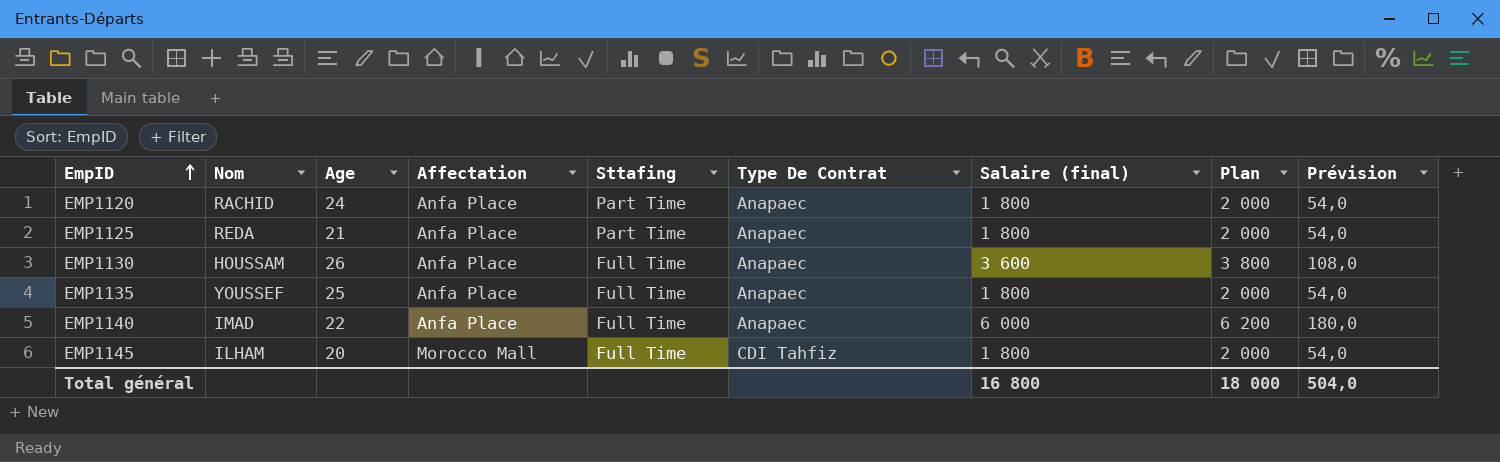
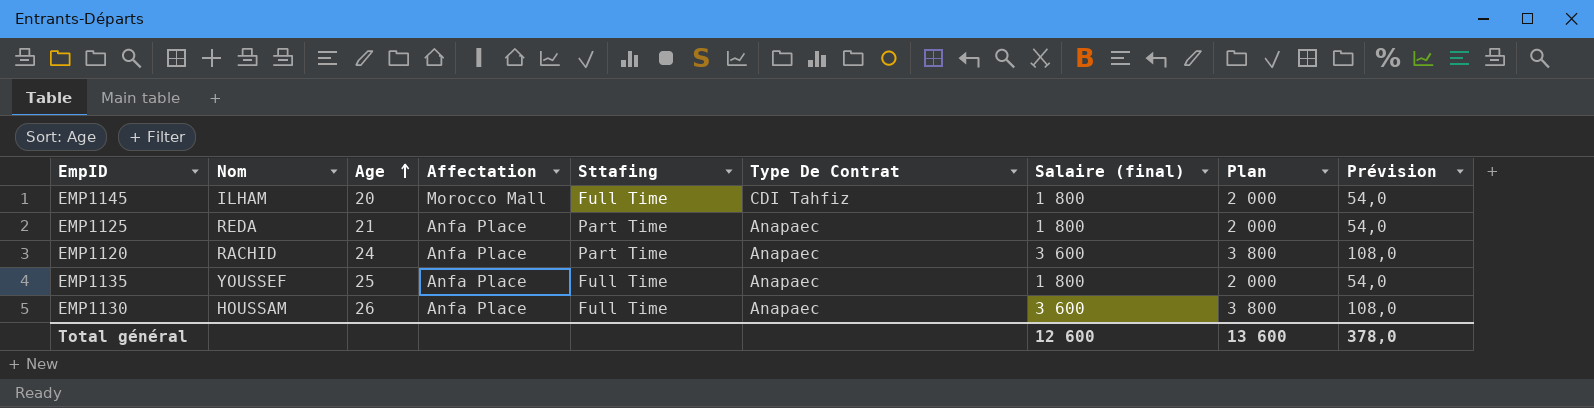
row order: EmpID ascending -> Age ascending
row EMP1140: IMAD | 22 | Anfa Place | Full Time | Anapaec | 6 000 | 6 200 | 180,0 -> none
EMP1120 | Salaire (final): 1 800 -> 3 600
EMP1120 | Plan: 2 000 -> 3 800
EMP1120 | Prévision: 54,0 -> 108,0
Total général | Salaire (final): 16 800 -> 12 600
Total général | Plan: 18 000 -> 13 600
Total général | Prévision: 504,0 -> 378,0

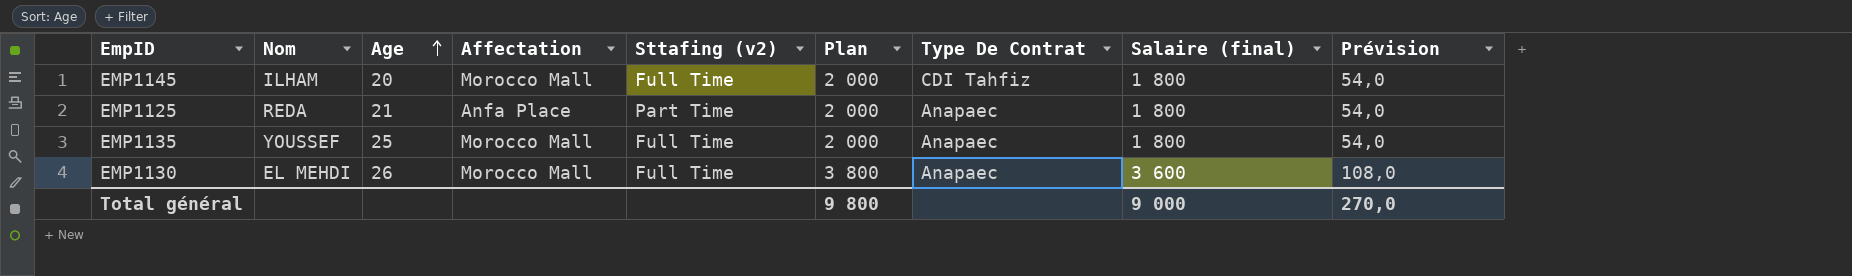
column name: Sttafing -> Sttafing (v2)
column Plan | position: 8 -> 6
row EMP1120: RACHID | 24 | Anfa Place | Part Time | Anapaec | 3 600 | 3 800 | 108,0 -> none
EMP1135 | Affectation: Anfa Place -> Morocco Mall
EMP1130 | Nom: HOUSSAM -> EL MEHDI
EMP1130 | Affectation: Anfa Place -> Morocco Mall
Total général | Plan: 13 600 -> 9 800
Total général | Salaire (final): 12 600 -> 9 000
Total général | Prévision: 378,0 -> 270,0

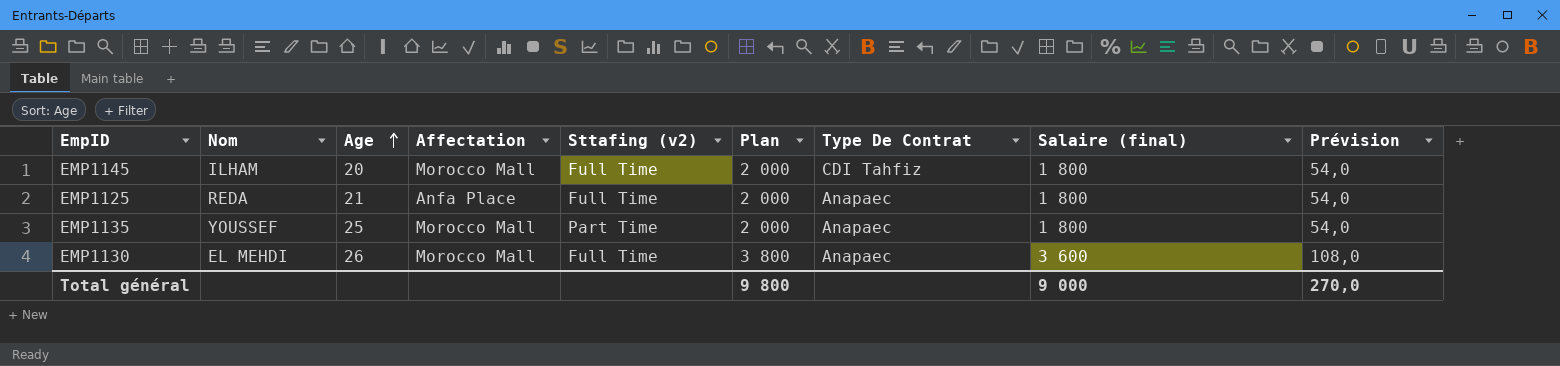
EMP1125 | Sttafing (v2): Part Time -> Full Time
EMP1135 | Sttafing (v2): Full Time -> Part Time

